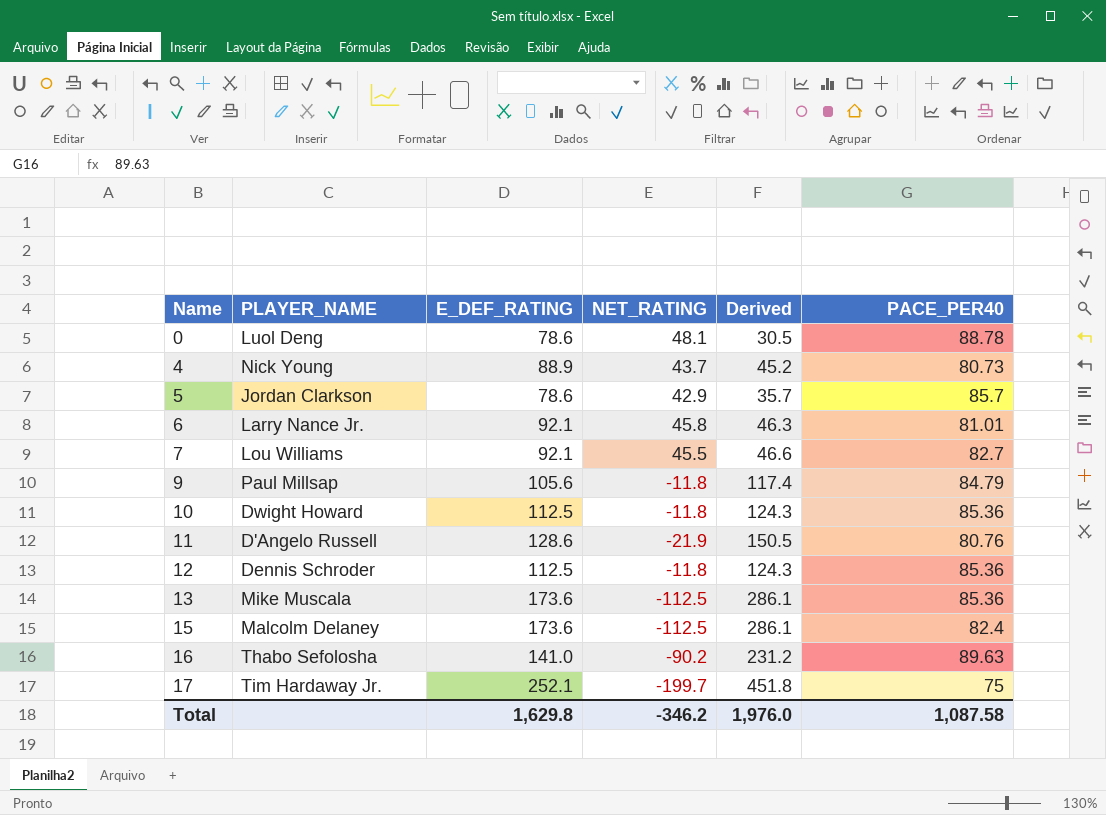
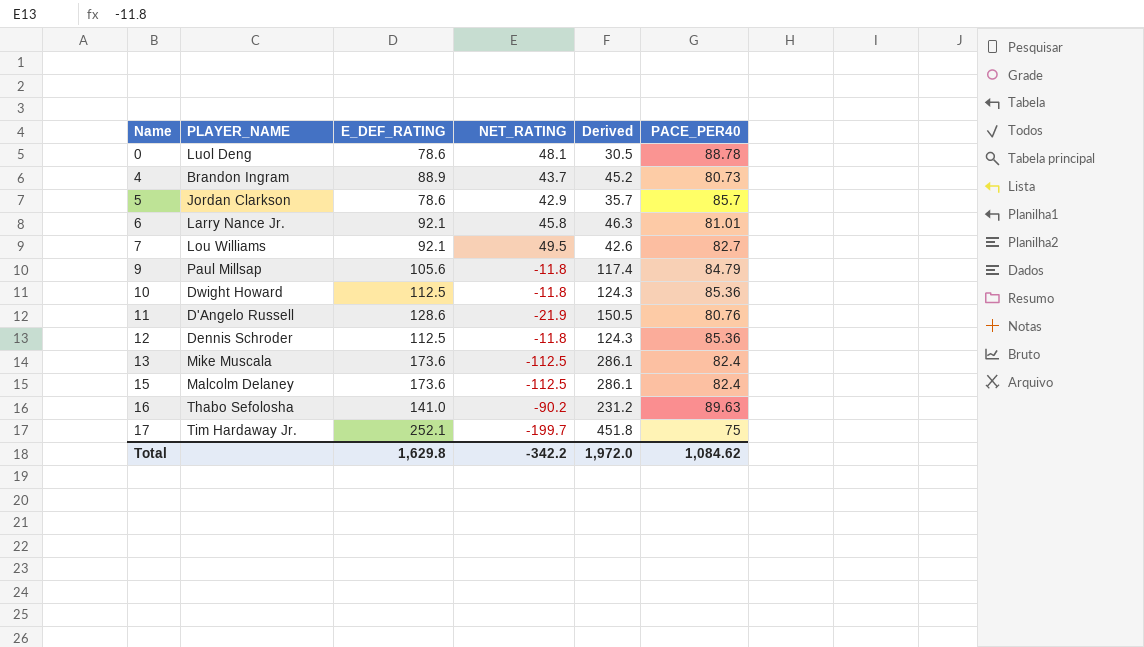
4 | PLAYER_NAME: Nick Young -> Brandon Ingram
7 | NET_RATING: 45.5 -> 49.5
7 | Derived: 46.6 -> 42.6
13 | PACE_PER40: 85.36 -> 82.4
Total | NET_RATING: -346.2 -> -342.2
Total | Derived: 1,976.0 -> 1,972.0
Total | PACE_PER40: 1,087.58 -> 1,084.62

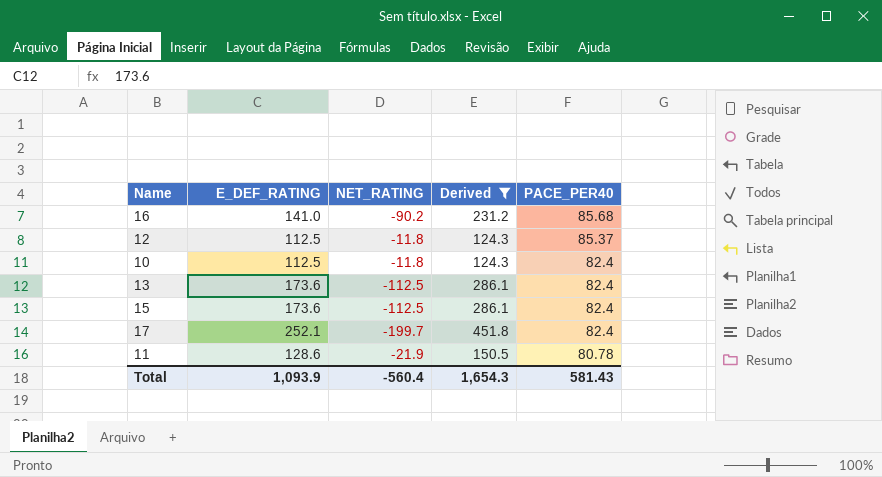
filter: none -> Derived >= 124.3
row order: Name ascending -> PACE_PER40 descending
column PLAYER_NAME | position: 2 -> none
16 | PACE_PER40: 89.63 -> 85.68
12 | PACE_PER40: 85.36 -> 85.37
10 | PACE_PER40: 85.36 -> 82.4
17 | PACE_PER40: 75 -> 82.4
11 | PACE_PER40: 80.76 -> 80.78
Total | E_DEF_RATING: 1,629.8 -> 1,093.9
Total | NET_RATING: -342.2 -> -560.4
Total | Derived: 1,972.0 -> 1,654.3
Total | PACE_PER40: 1,084.62 -> 581.43

